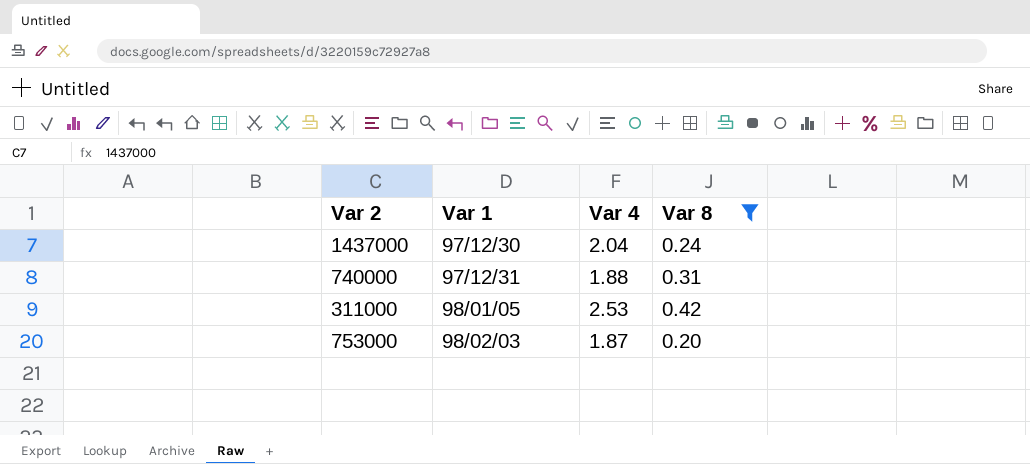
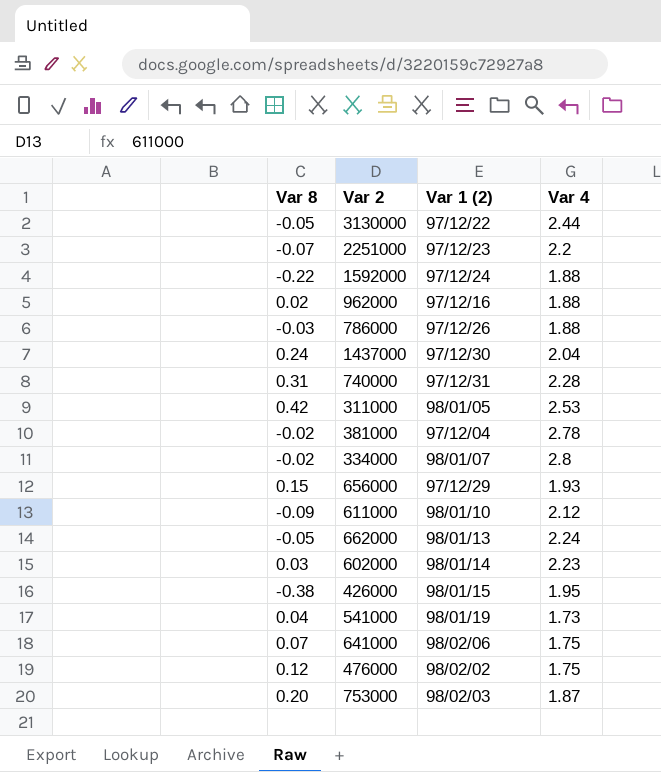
filter: Var 8 >= 0.20 -> none
column Var 8 | position: 4 -> 1
column name: Var 1 -> Var 1 (2)
740000 | Var 4: 1.88 -> 2.28

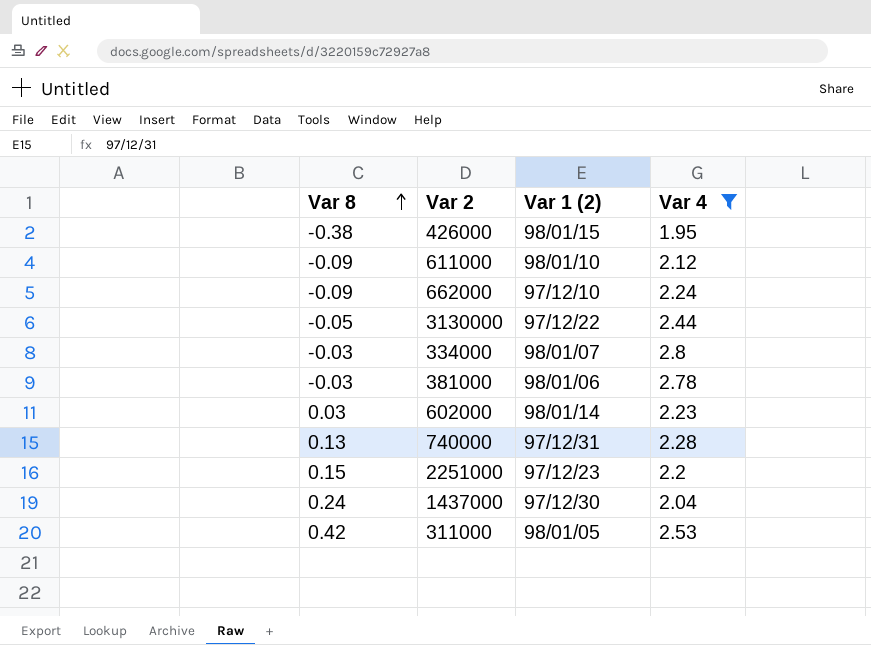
filter: none -> Var 4 >= 1.95
row order: none -> Var 8 ascending
662000 | Var 8: -0.05 -> -0.09
662000 | Var 1 (2): 98/01/13 -> 97/12/10
334000 | Var 8: -0.02 -> -0.03
381000 | Var 8: -0.02 -> -0.03
381000 | Var 1 (2): 97/12/04 -> 98/01/06
740000 | Var 8: 0.31 -> 0.13
2251000 | Var 8: -0.07 -> 0.15

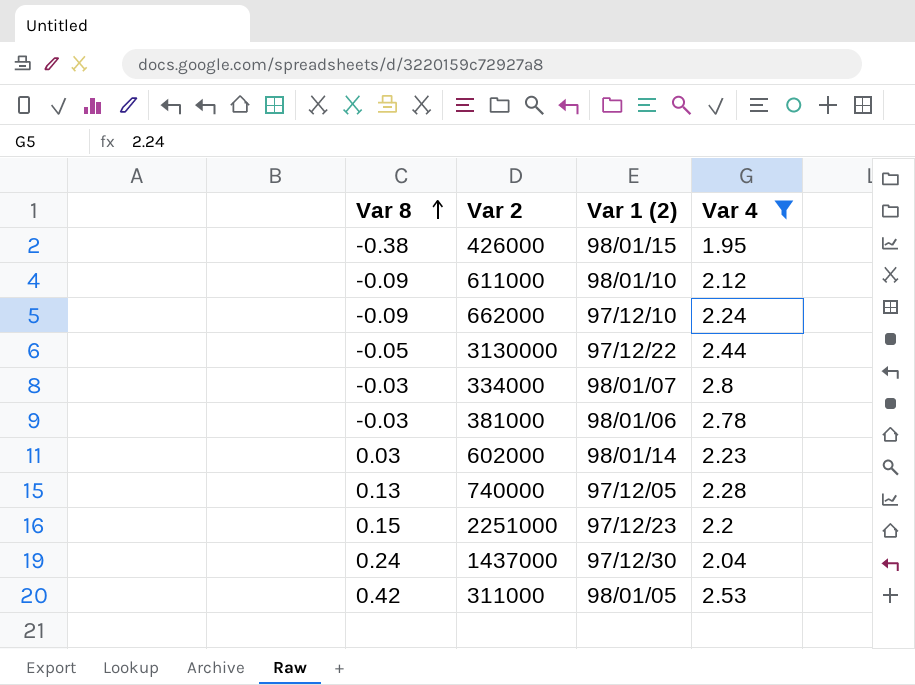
740000 | Var 1 (2): 97/12/31 -> 97/12/05

